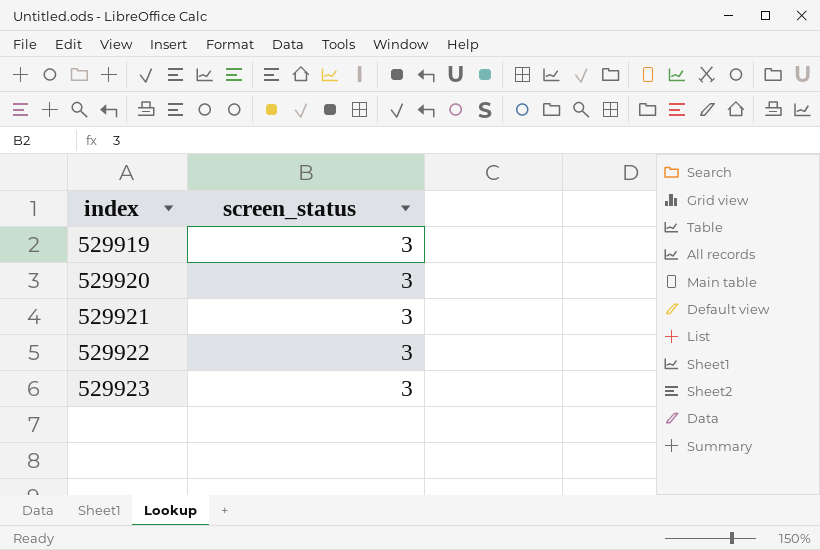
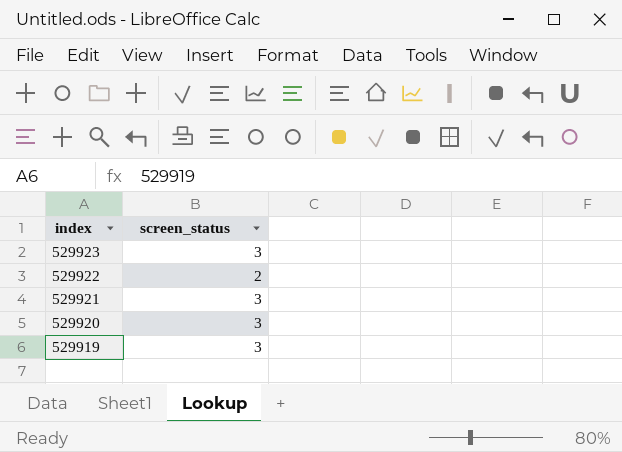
row order: index ascending -> index descending
529922 | screen_status: 3 -> 2

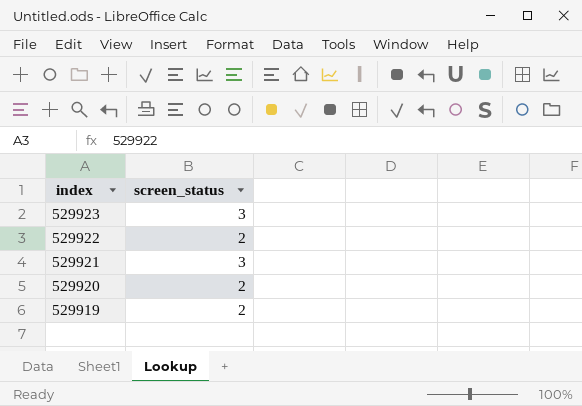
529920 | screen_status: 3 -> 2
529919 | screen_status: 3 -> 2

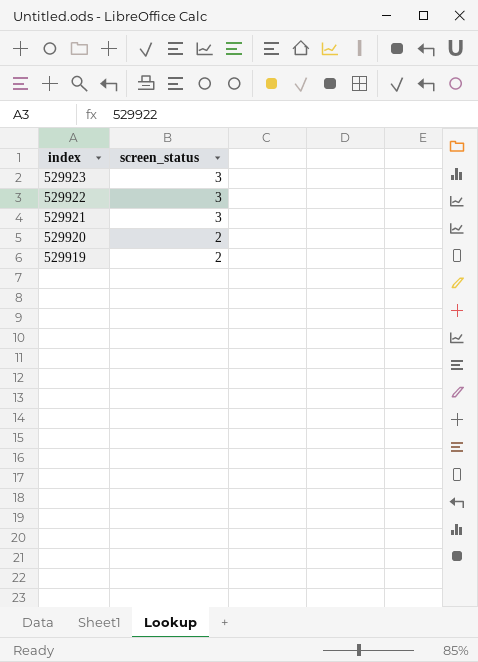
529922 | screen_status: 2 -> 3

